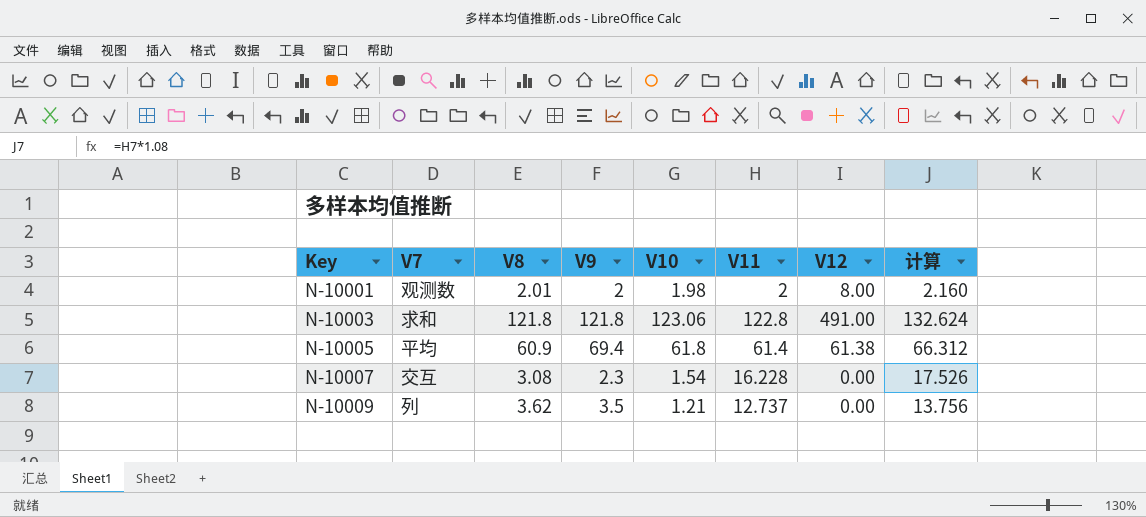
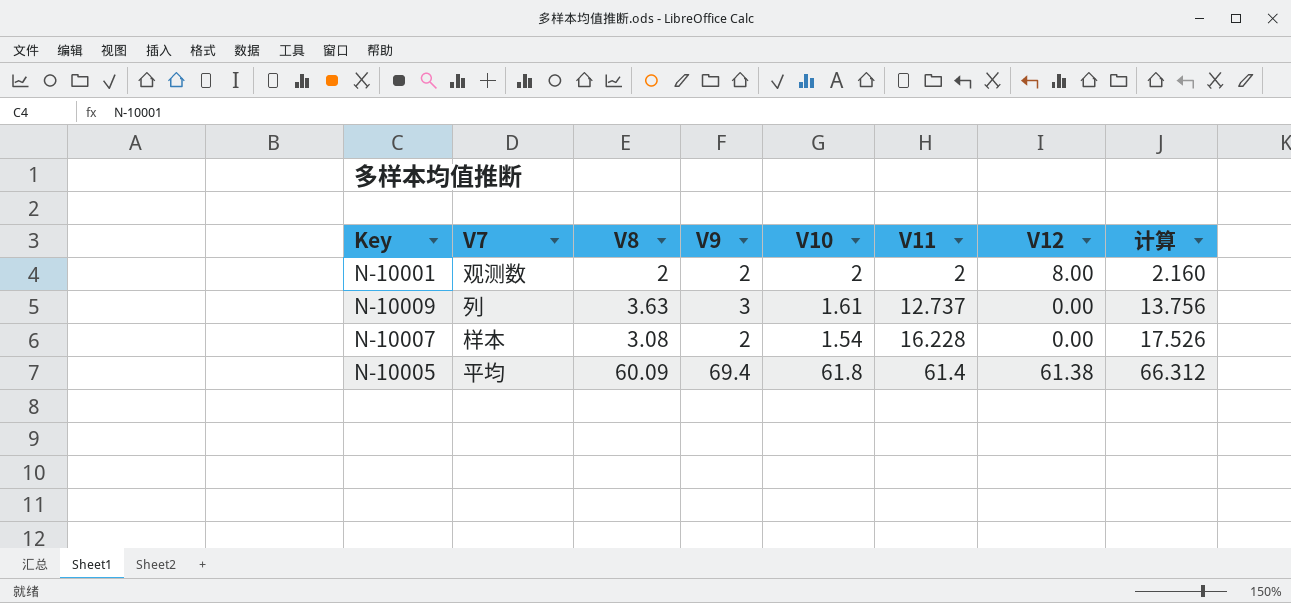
row order: Key ascending -> V11 ascending
row N-10003: 求和 | 121.8 | 121.8 | 123.06 | 122.8 | 491.00 | 132.624 -> none
N-10001 | V8: 2.01 -> 2
N-10001 | V10: 1.98 -> 2
N-10009 | V8: 3.62 -> 3.63
N-10009 | V9: 3.5 -> 3
N-10009 | V10: 1.21 -> 1.61
N-10007 | V7: 交互 -> 样本
N-10007 | V9: 2.3 -> 2
N-10005 | V8: 60.9 -> 60.09

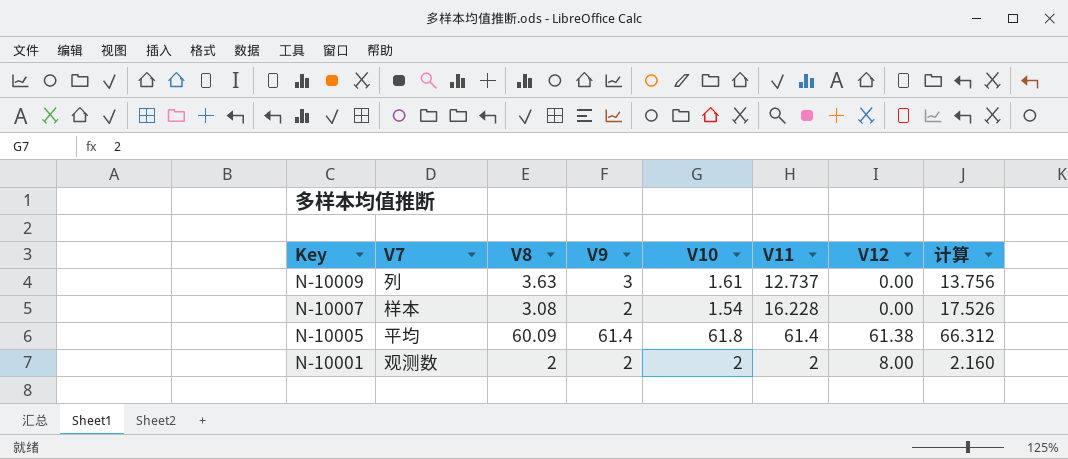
row order: V11 ascending -> Key descending
N-10005 | V9: 69.4 -> 61.4

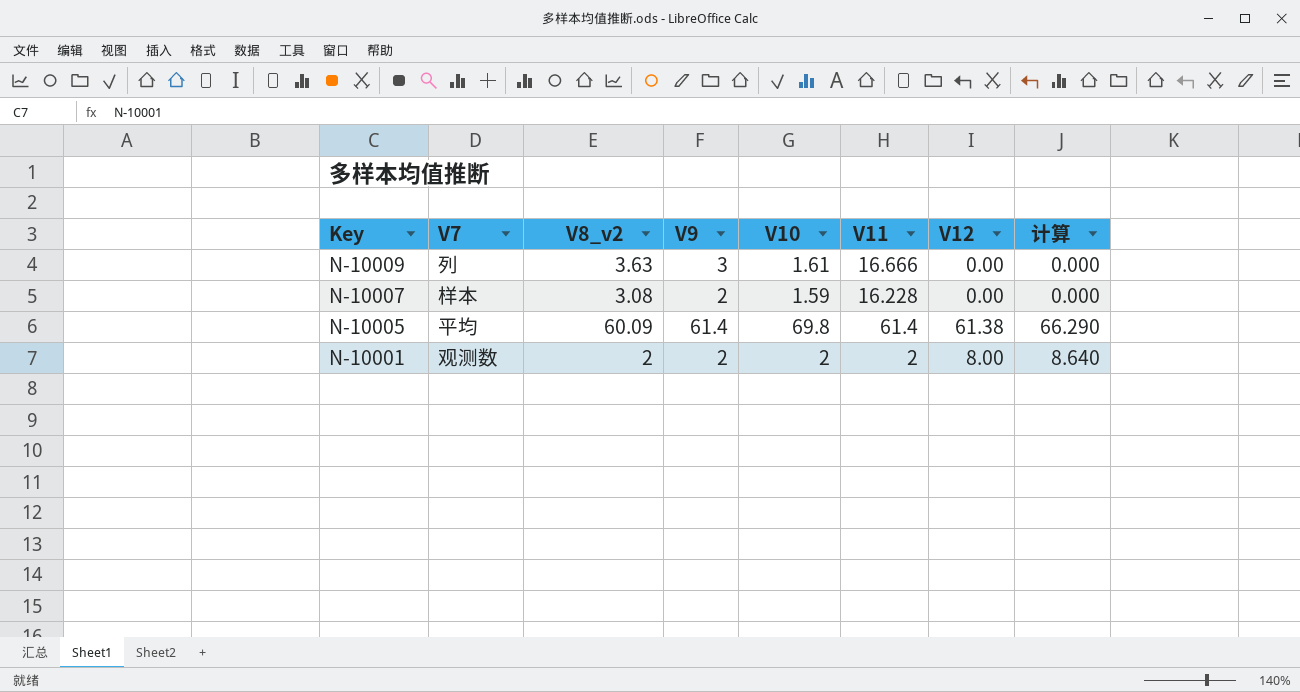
column name: V8 -> V8_v2
column 计算 | formula: [V11] * 1.08 -> [V12] * 1.08
N-10009 | V11: 12.737 -> 16.666
N-10007 | V10: 1.54 -> 1.59
N-10005 | V10: 61.8 -> 69.8

